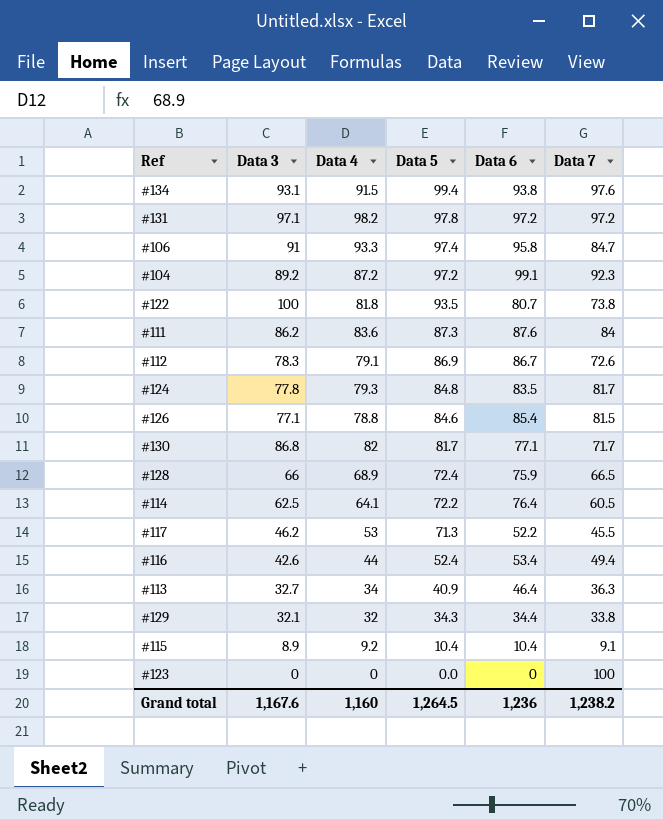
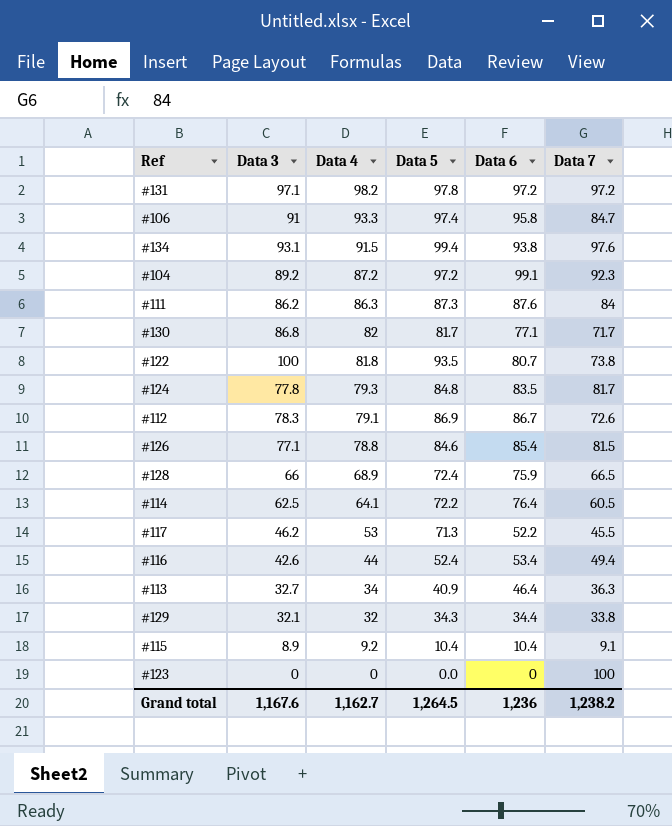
row order: Data 5 descending -> Data 4 descending
#111 | Data 4: 83.6 -> 86.3
Grand total | Data 4: 1,160 -> 1,162.7

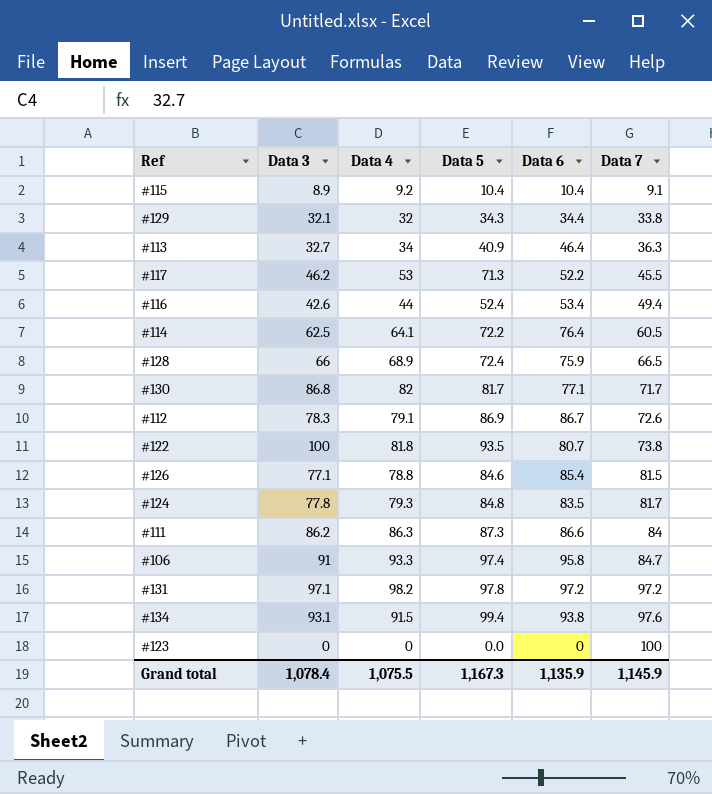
row order: Data 4 descending -> Data 7 ascending
row #104: 89.2 | 87.2 | 97.2 | 99.1 | 92.3 -> none
#111 | Data 6: 87.6 -> 86.6
Grand total | Data 3: 1,167.6 -> 1,078.4
Grand total | Data 4: 1,162.7 -> 1,075.5
Grand total | Data 5: 1,264.5 -> 1,167.3
Grand total | Data 6: 1,236 -> 1,135.9
Grand total | Data 7: 1,238.2 -> 1,145.9

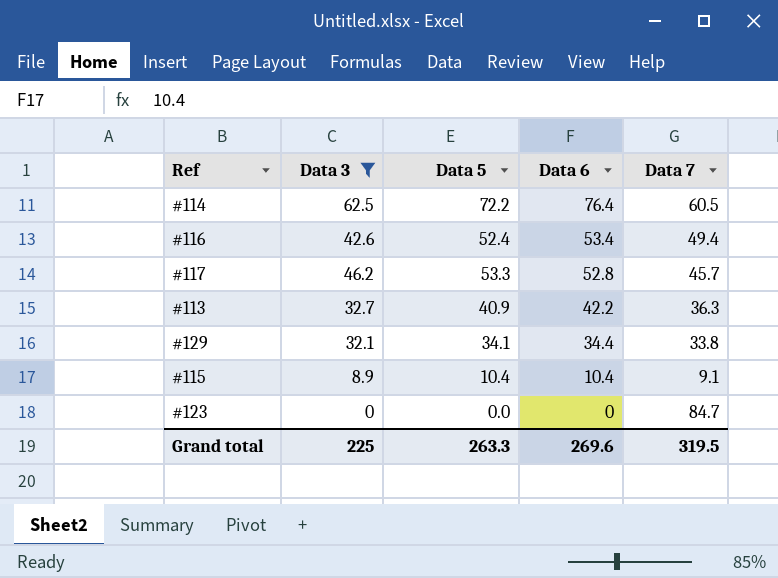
filter: none -> Data 3 <= 62.5
row order: Data 7 ascending -> Data 6 descending
column Data 4 | position: 3 -> none
#117 | Data 5: 71.3 -> 53.3
#117 | Data 6: 52.2 -> 52.8
#117 | Data 7: 45.5 -> 45.7
#113 | Data 6: 46.4 -> 42.2
#129 | Data 5: 34.3 -> 34.1
#123 | Data 7: 100 -> 84.7
Grand total | Data 3: 1,078.4 -> 225
Grand total | Data 5: 1,167.3 -> 263.3
Grand total | Data 6: 1,135.9 -> 269.6
Grand total | Data 7: 1,145.9 -> 319.5

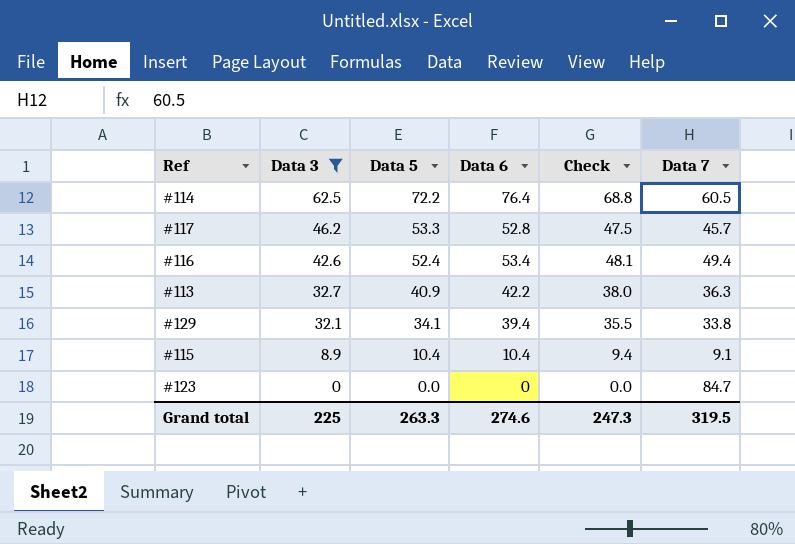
row order: Data 6 descending -> Data 3 descending
column Check | formula: none -> [Data 6] * 0.9
#129 | Data 6: 34.4 -> 39.4
Grand total | Data 6: 269.6 -> 274.6

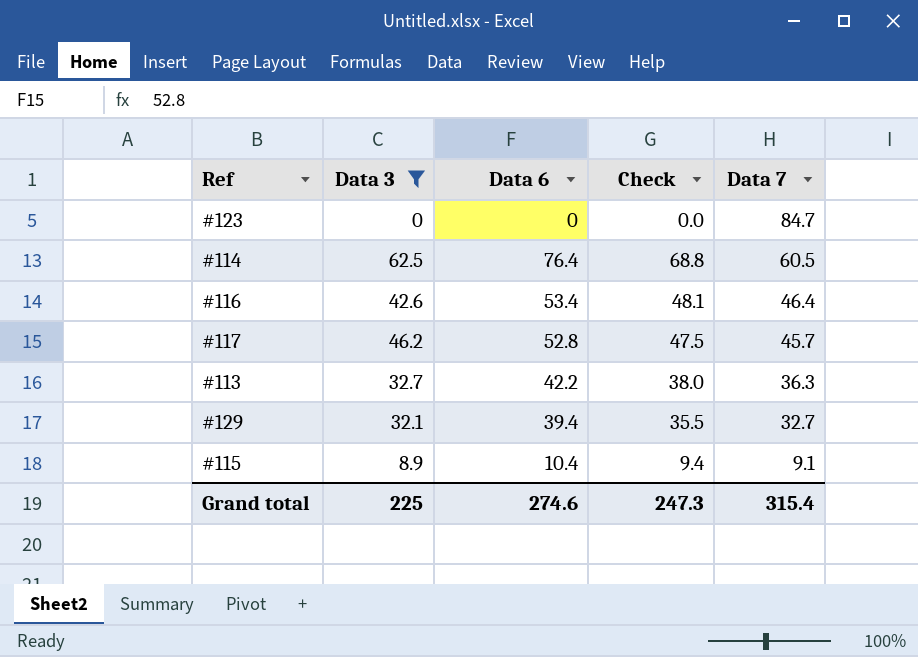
row order: Data 3 descending -> Data 7 descending
column Data 5 | position: 3 -> none
#116 | Data 7: 49.4 -> 46.4
#129 | Data 7: 33.8 -> 32.7
Grand total | Data 7: 319.5 -> 315.4

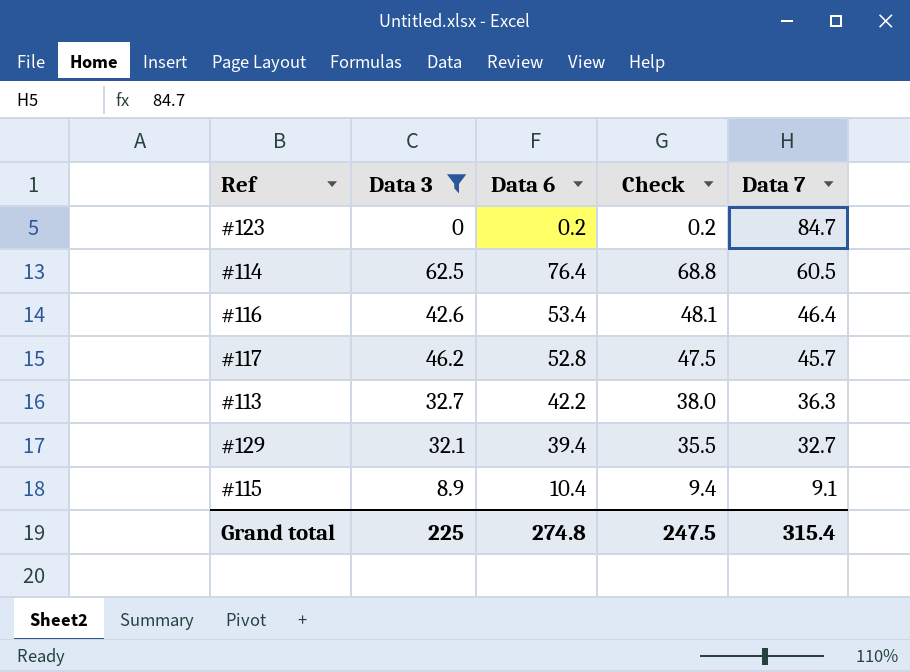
#123 | Data 6: 0 -> 0.2
#123 | Check: 0.0 -> 0.2
Grand total | Data 6: 274.6 -> 274.8
Grand total | Check: 247.3 -> 247.5

